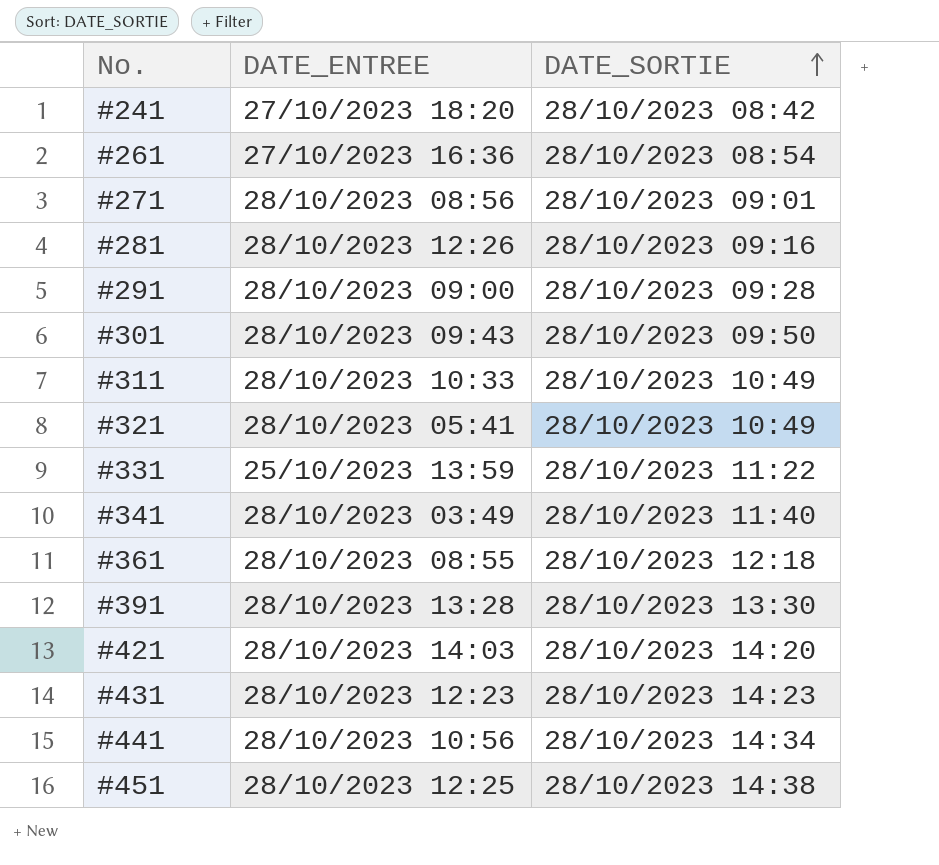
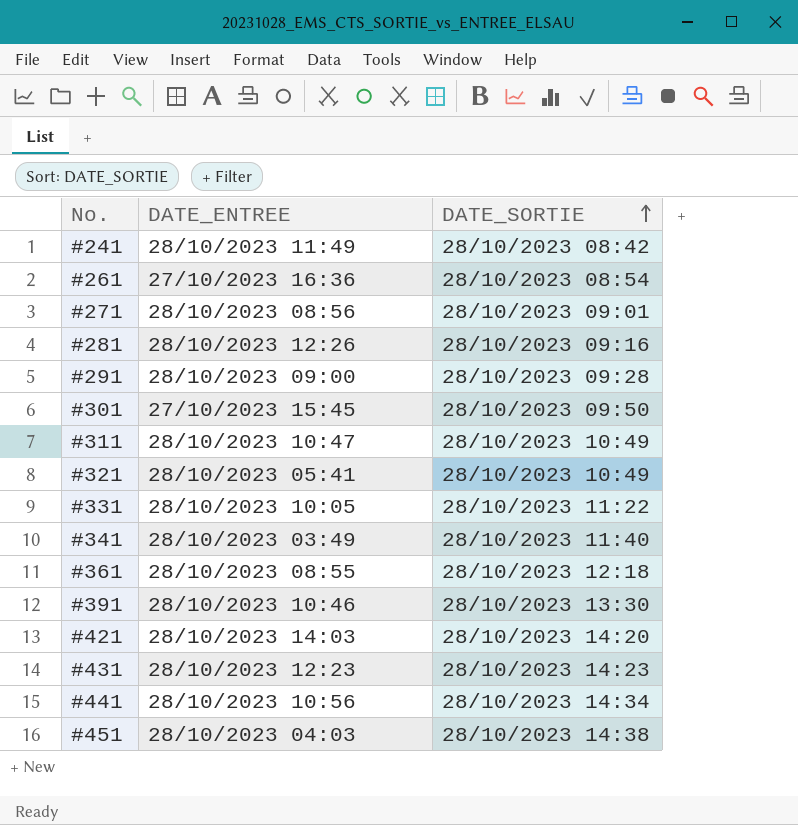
#241 | DATE_ENTREE: 27/10/2023 18:20 -> 28/10/2023 11:49
#301 | DATE_ENTREE: 28/10/2023 09:43 -> 27/10/2023 15:45
#311 | DATE_ENTREE: 28/10/2023 10:33 -> 28/10/2023 10:47
#331 | DATE_ENTREE: 25/10/2023 13:59 -> 28/10/2023 10:05
#391 | DATE_ENTREE: 28/10/2023 13:28 -> 28/10/2023 10:46
#451 | DATE_ENTREE: 28/10/2023 12:25 -> 28/10/2023 04:03

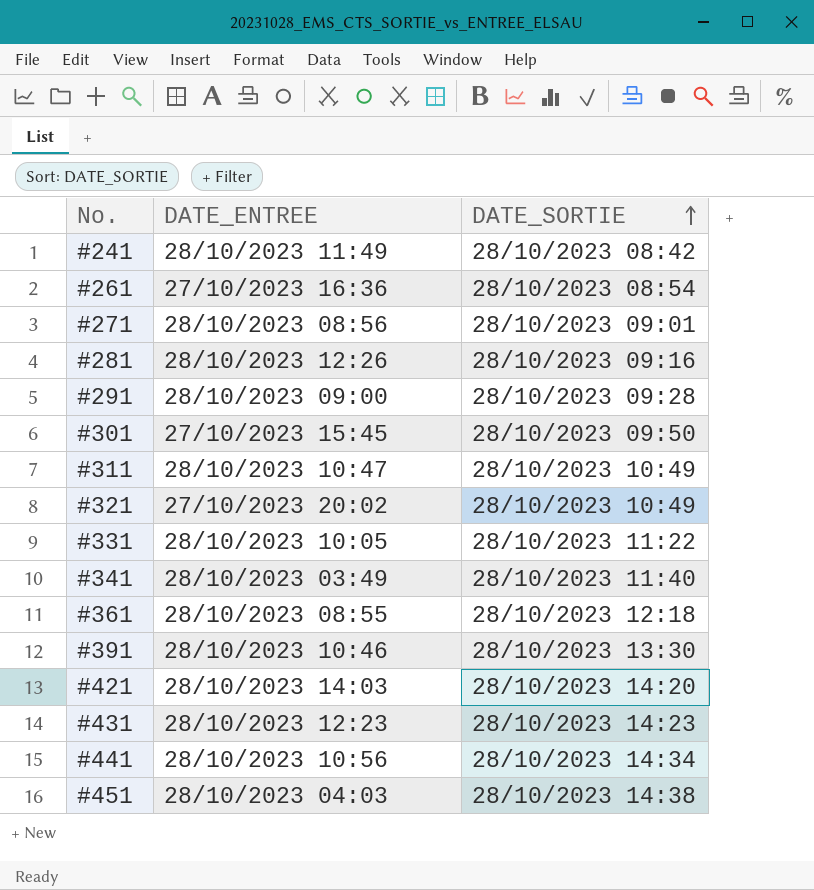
#321 | DATE_ENTREE: 28/10/2023 05:41 -> 27/10/2023 20:02

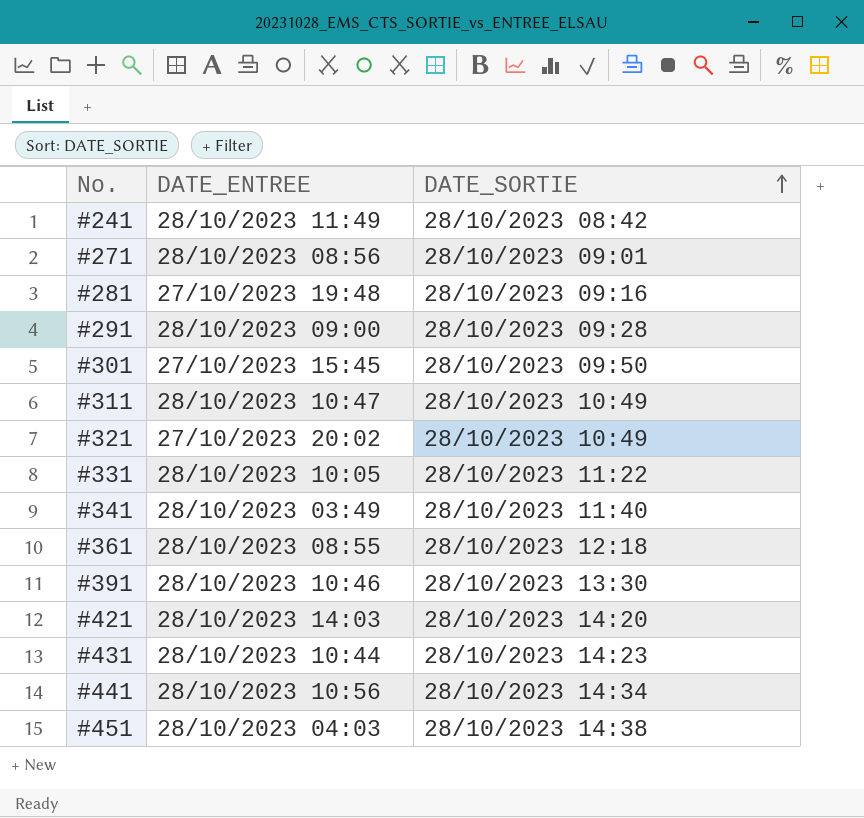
row #261: 27/10/2023 16:36 | 28/10/2023 08:54 -> none
#281 | DATE_ENTREE: 28/10/2023 12:26 -> 27/10/2023 19:48
#431 | DATE_ENTREE: 28/10/2023 12:23 -> 28/10/2023 10:44

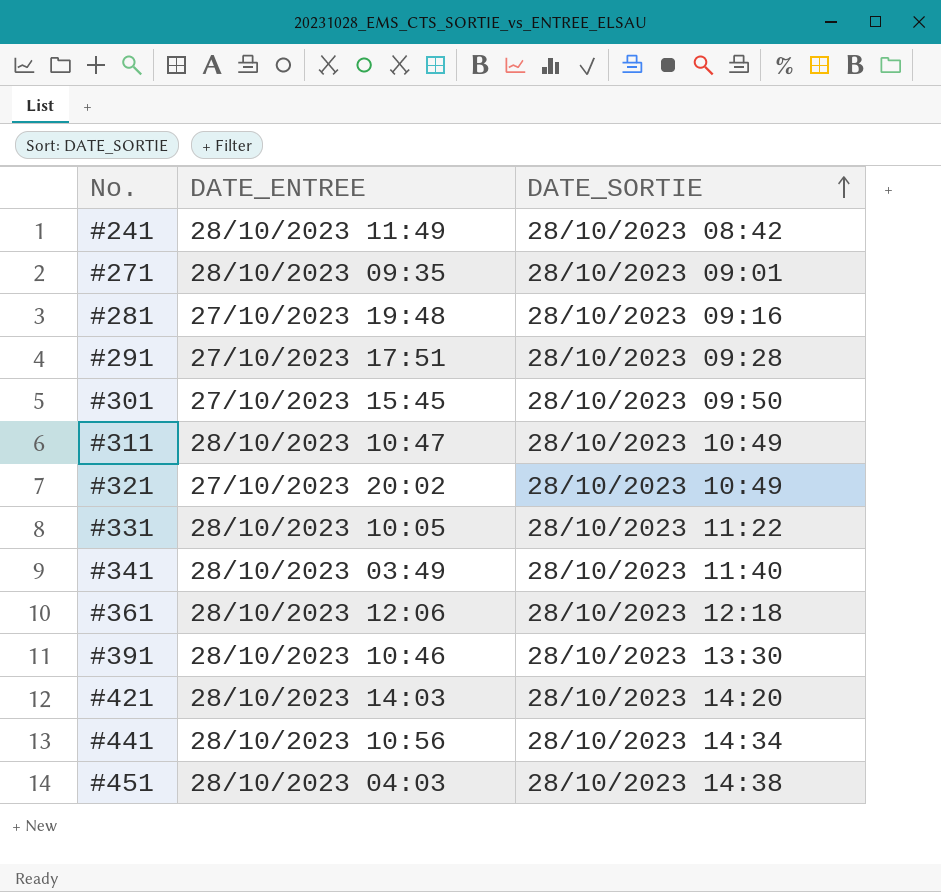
row #431: 28/10/2023 10:44 | 28/10/2023 14:23 -> none
#271 | DATE_ENTREE: 28/10/2023 08:56 -> 28/10/2023 09:35
#291 | DATE_ENTREE: 28/10/2023 09:00 -> 27/10/2023 17:51
#361 | DATE_ENTREE: 28/10/2023 08:55 -> 28/10/2023 12:06

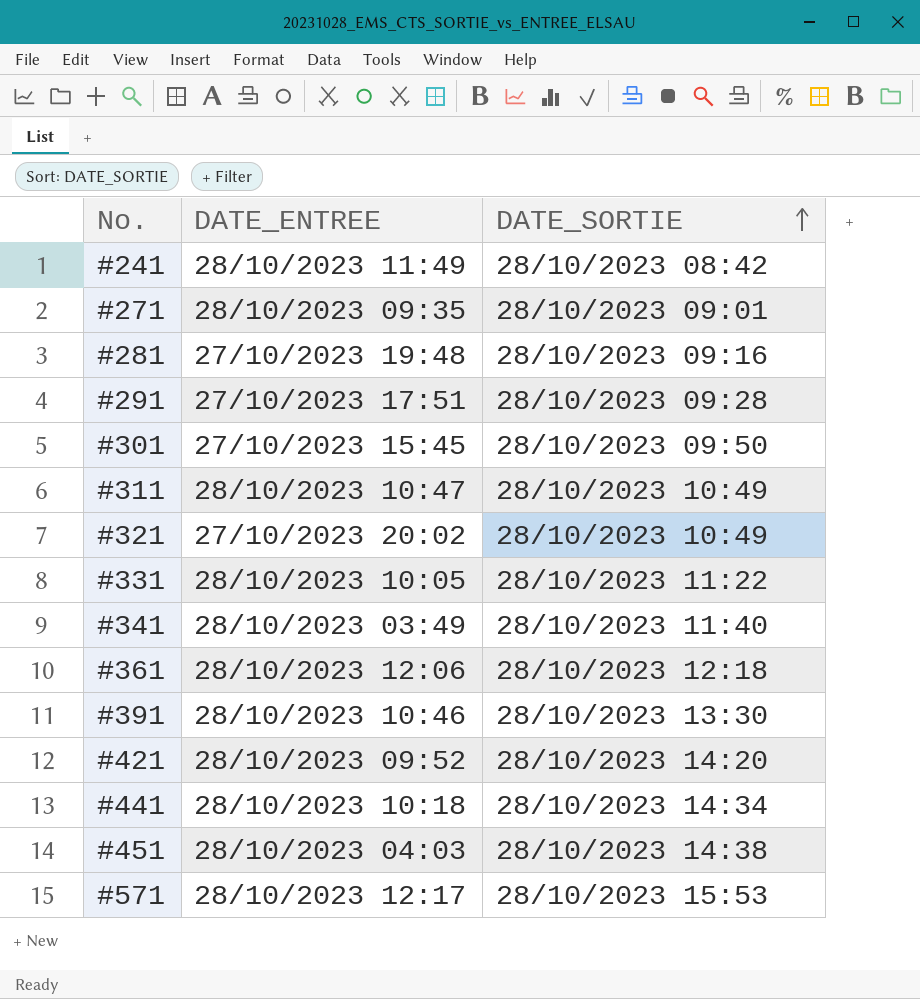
#421 | DATE_ENTREE: 28/10/2023 14:03 -> 28/10/2023 09:52
#441 | DATE_ENTREE: 28/10/2023 10:56 -> 28/10/2023 10:18
row #571: none -> 28/10/2023 12:17 | 28/10/2023 15:53

